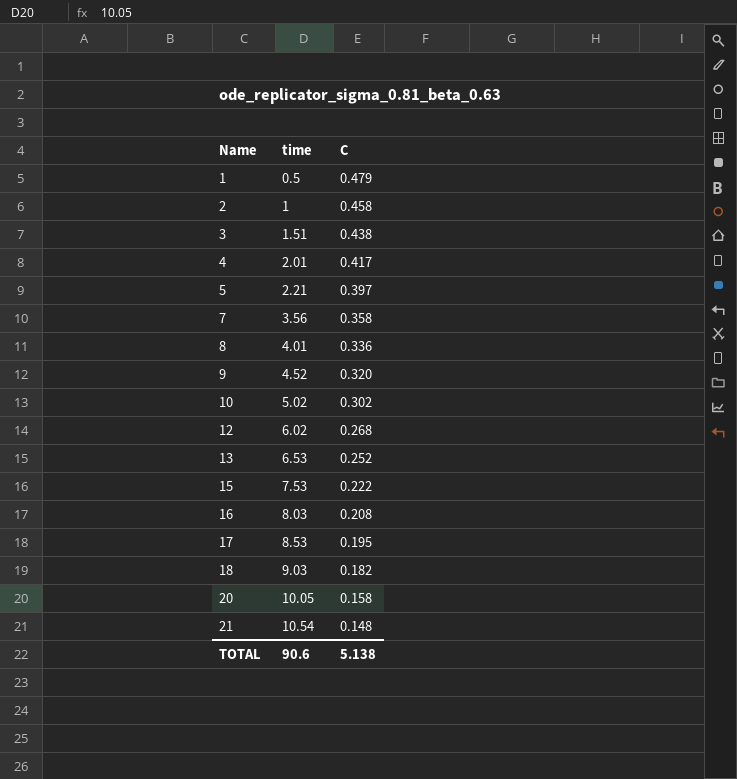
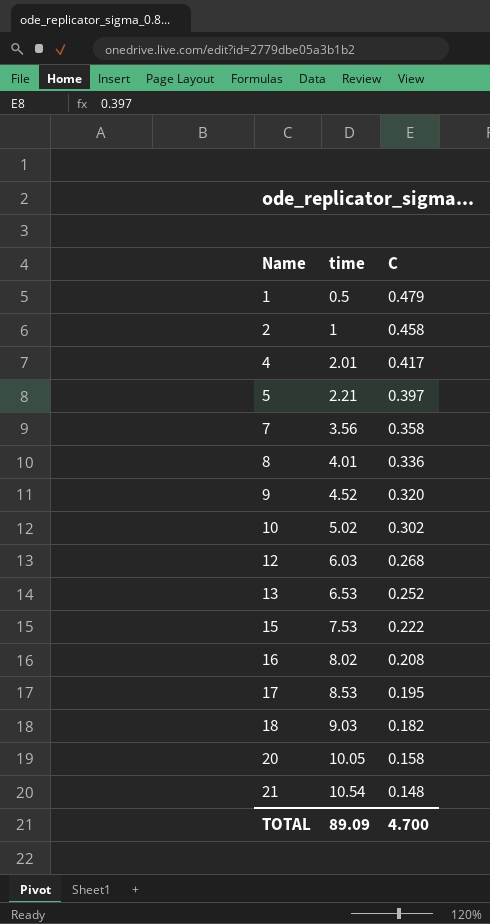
row 3: 1.51 | 0.438 -> none
12 | time: 6.02 -> 6.03
16 | time: 8.03 -> 8.02
TOTAL | time: 90.6 -> 89.09
TOTAL | C: 5.138 -> 4.700

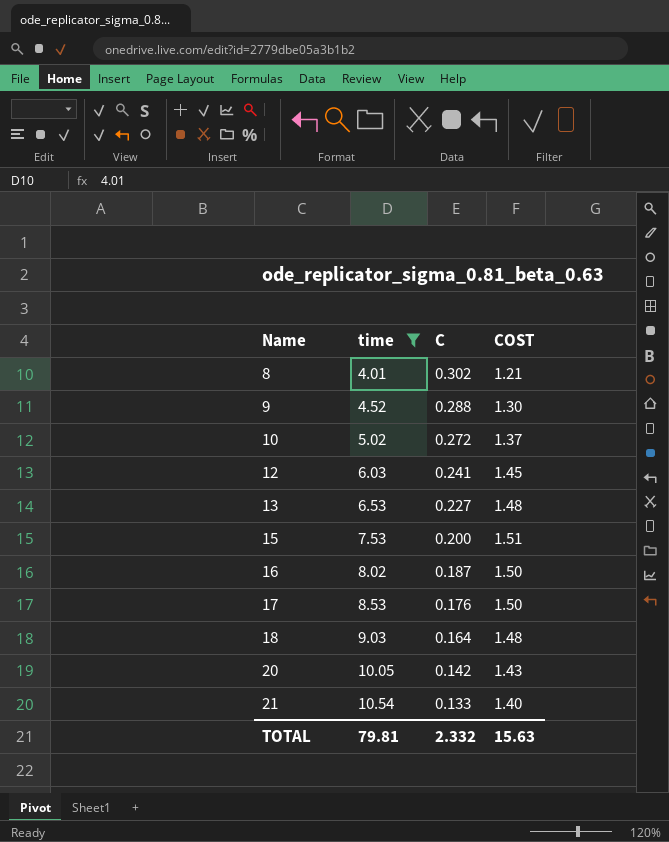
filter: none -> time >= 4.01
column COST | formula: none -> [time] * [C]
8 | C: 0.336 -> 0.302
9 | C: 0.320 -> 0.288
10 | C: 0.302 -> 0.272
12 | C: 0.268 -> 0.241
13 | C: 0.252 -> 0.227
15 | C: 0.222 -> 0.200
16 | C: 0.208 -> 0.187
17 | C: 0.195 -> 0.176
18 | C: 0.182 -> 0.164
20 | C: 0.158 -> 0.142
21 | C: 0.148 -> 0.133
TOTAL | time: 89.09 -> 79.81
TOTAL | C: 4.700 -> 2.332

